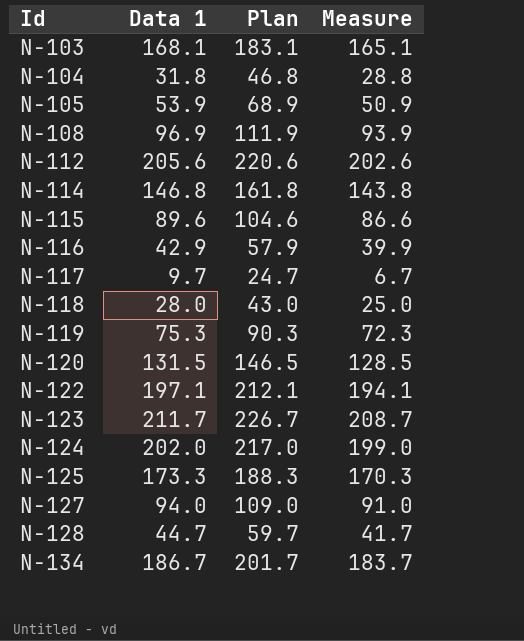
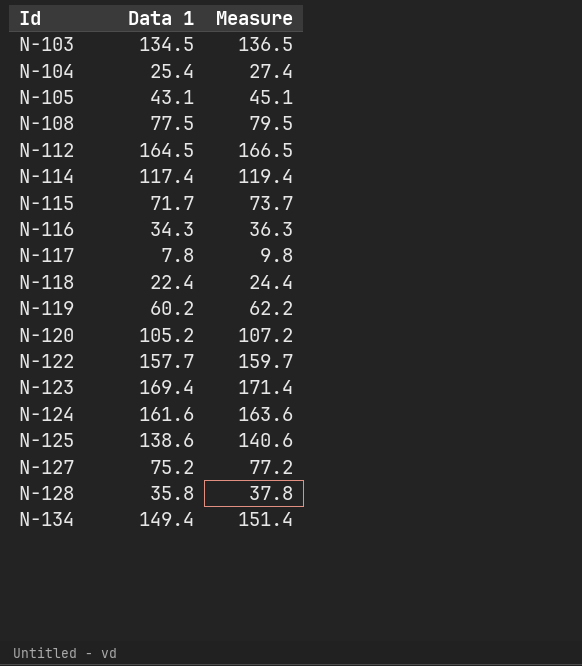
column Plan | formula: [Data 1] + 15 -> none
column Measure | formula: [Data 1] - 3 -> [Data 1] + 2
N-103 | Data 1: 168.1 -> 134.5
N-104 | Data 1: 31.8 -> 25.4
N-105 | Data 1: 53.9 -> 43.1
N-108 | Data 1: 96.9 -> 77.5
N-112 | Data 1: 205.6 -> 164.5
N-114 | Data 1: 146.8 -> 117.4
N-115 | Data 1: 89.6 -> 71.7
N-116 | Data 1: 42.9 -> 34.3
N-117 | Data 1: 9.7 -> 7.8
N-118 | Data 1: 28.0 -> 22.4
N-119 | Data 1: 75.3 -> 60.2
N-120 | Data 1: 131.5 -> 105.2
N-122 | Data 1: 197.1 -> 157.7
N-123 | Data 1: 211.7 -> 169.4
N-124 | Data 1: 202.0 -> 161.6
N-125 | Data 1: 173.3 -> 138.6
N-127 | Data 1: 94.0 -> 75.2
N-128 | Data 1: 44.7 -> 35.8
N-134 | Data 1: 186.7 -> 149.4

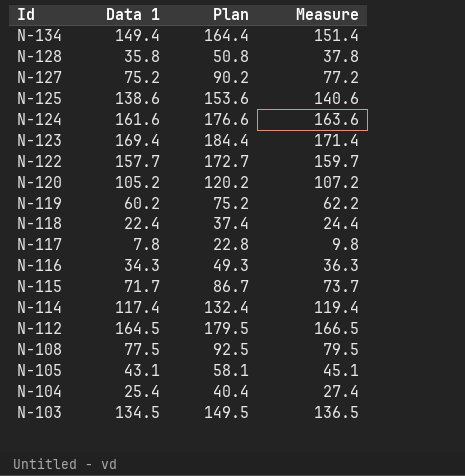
row order: Id ascending -> Id descending
column Plan | formula: none -> [Data 1] + 15

